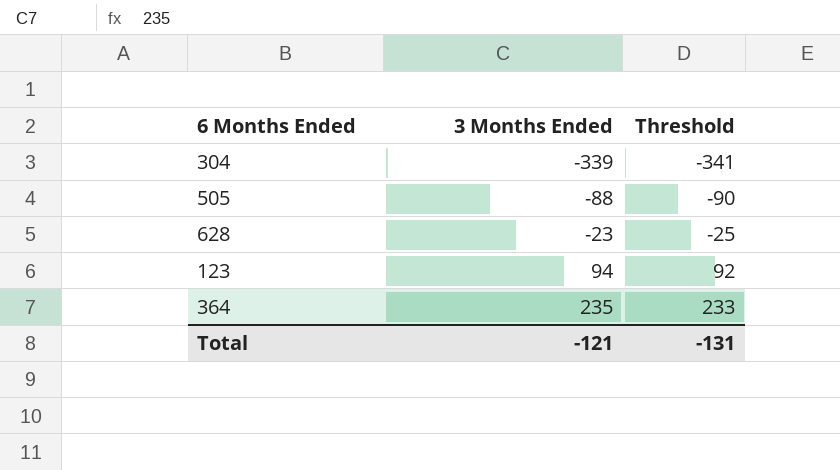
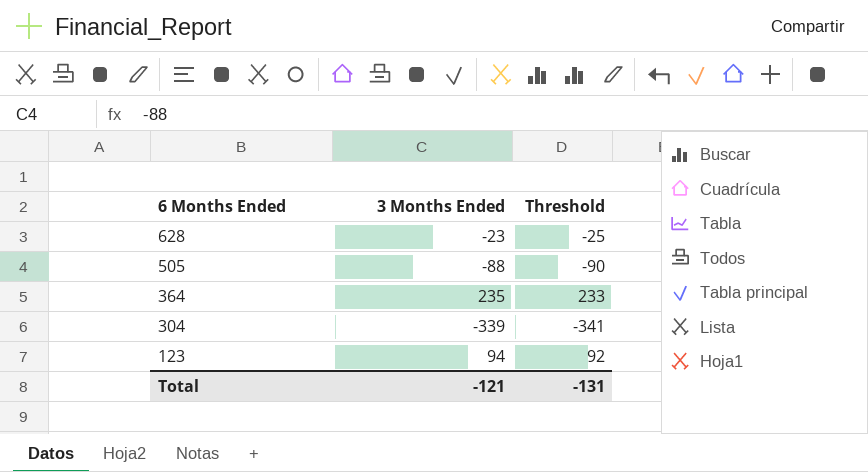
row order: 3 Months Ended ascending -> 6 Months Ended descending

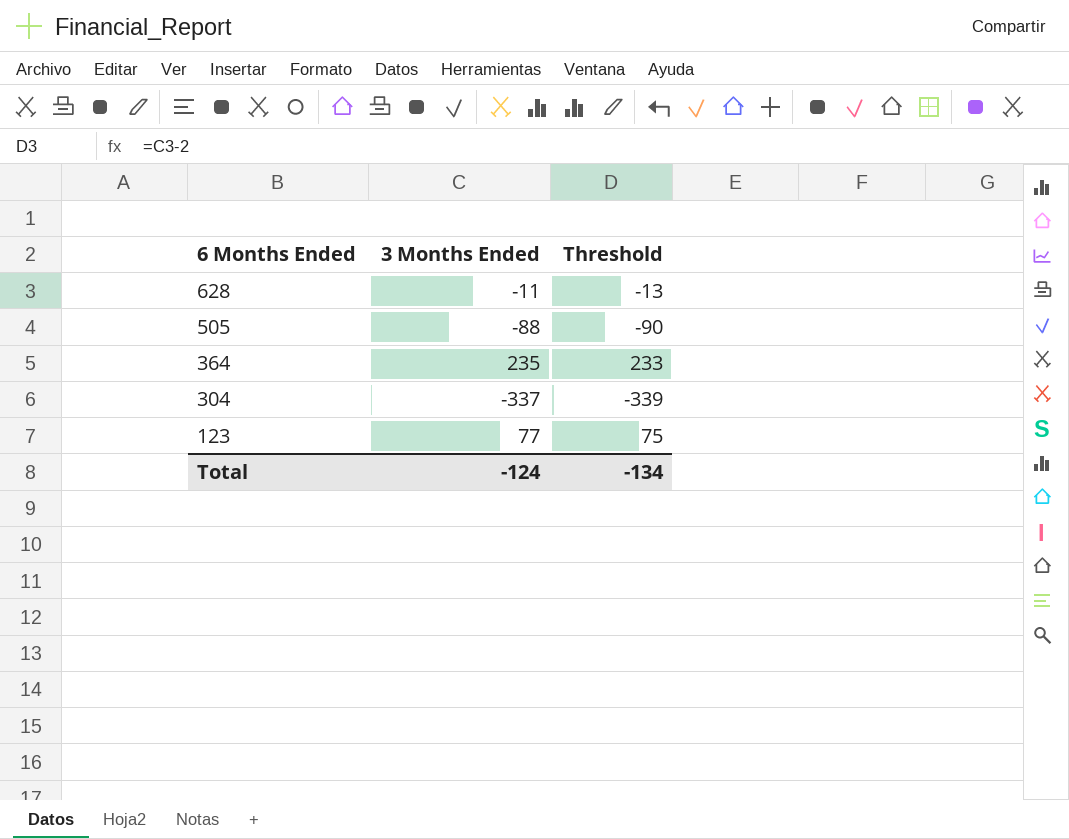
628 | 3 Months Ended: -23 -> -11
628 | Threshold: -25 -> -13
304 | 3 Months Ended: -339 -> -337
304 | Threshold: -341 -> -339
123 | 3 Months Ended: 94 -> 77
123 | Threshold: 92 -> 75
Total | 3 Months Ended: -121 -> -124
Total | Threshold: -131 -> -134

